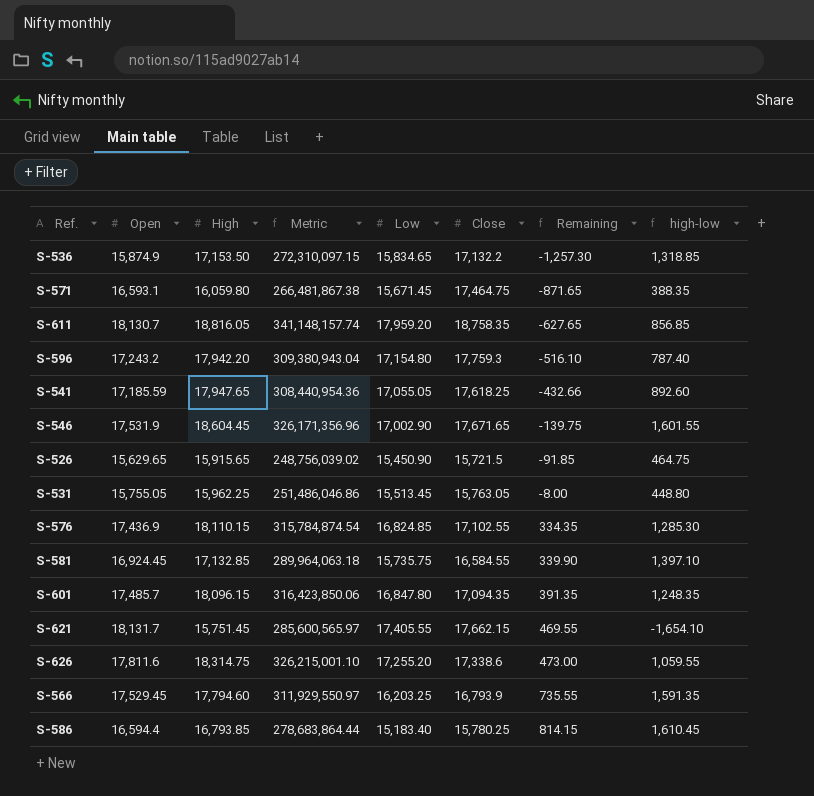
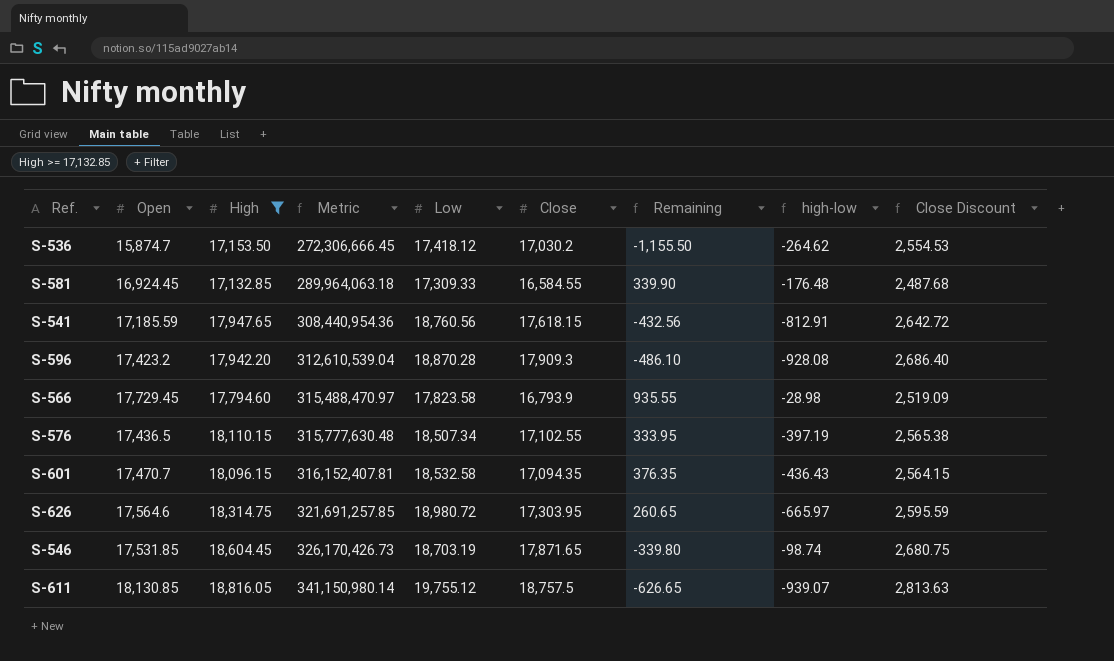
filter: none -> High >= 17,132.85
row order: Remaining ascending -> Metric ascending
column Close Discount | formula: none -> [Close] * 0.15
S-536 | Open: 15,874.9 -> 15,874.7
S-536 | Metric: 272,310,097.15 -> 272,306,666.45
S-536 | Low: 15,834.65 -> 17,418.12
S-536 | Close: 17,132.2 -> 17,030.2
S-536 | Remaining: -1,257.30 -> -1,155.50
S-536 | high-low: 1,318.85 -> -264.62
S-581 | Low: 15,735.75 -> 17,309.33
S-581 | high-low: 1,397.10 -> -176.48
S-541 | Low: 17,055.05 -> 18,760.56
S-541 | Close: 17,618.25 -> 17,618.15
S-541 | Remaining: -432.66 -> -432.56
S-541 | high-low: 892.60 -> -812.91
S-596 | Open: 17,243.2 -> 17,423.2
S-596 | Metric: 309,380,943.04 -> 312,610,539.04
S-596 | Low: 17,154.80 -> 18,870.28
S-596 | Close: 17,759.3 -> 17,909.3
S-596 | Remaining: -516.10 -> -486.10
S-596 | high-low: 787.40 -> -928.08
S-566 | Open: 17,529.45 -> 17,729.45
S-566 | Metric: 311,929,550.97 -> 315,488,470.97
S-566 | Low: 16,203.25 -> 17,823.58
S-566 | Remaining: 735.55 -> 935.55
S-566 | high-low: 1,591.35 -> -28.98
S-576 | Open: 17,436.9 -> 17,436.5
S-576 | Metric: 315,784,874.54 -> 315,777,630.48
S-576 | Low: 16,824.85 -> 18,507.34
S-576 | Remaining: 334.35 -> 333.95
S-576 | high-low: 1,285.30 -> -397.19
S-601 | Open: 17,485.7 -> 17,470.7
S-601 | Metric: 316,423,850.06 -> 316,152,407.81
S-601 | Low: 16,847.80 -> 18,532.58
S-601 | Remaining: 391.35 -> 376.35
S-601 | high-low: 1,248.35 -> -436.43
S-626 | Open: 17,811.6 -> 17,564.6
S-626 | Metric: 326,215,001.10 -> 321,691,257.85
S-626 | Low: 17,255.20 -> 18,980.72
S-626 | Close: 17,338.6 -> 17,303.95
S-626 | Remaining: 473.00 -> 260.65
S-626 | high-low: 1,059.55 -> -665.97
S-546 | Open: 17,531.9 -> 17,531.85
S-546 | Metric: 326,171,356.96 -> 326,170,426.73
S-546 | Low: 17,002.90 -> 18,703.19
S-546 | Close: 17,671.65 -> 17,871.65
S-546 | Remaining: -139.75 -> -339.80
S-546 | high-low: 1,601.55 -> -98.74
S-611 | Open: 18,130.7 -> 18,130.85
S-611 | Metric: 341,148,157.74 -> 341,150,980.14
S-611 | Low: 17,959.20 -> 19,755.12
S-611 | Close: 18,758.35 -> 18,757.5
S-611 | Remaining: -627.65 -> -626.65
S-611 | high-low: 856.85 -> -939.07

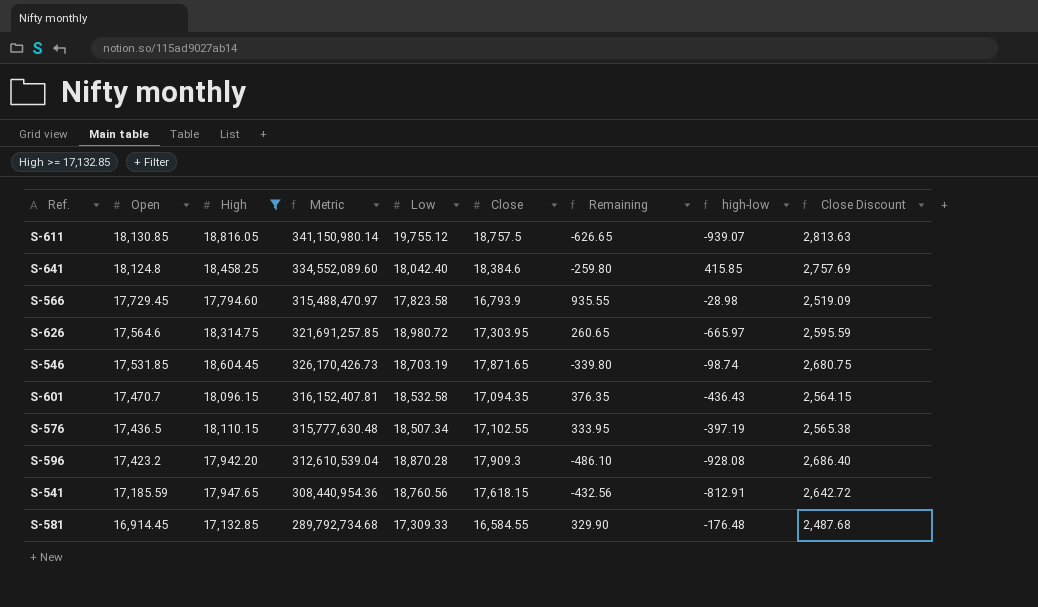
row order: Metric ascending -> Open descending
row S-536: 15,874.7 | 17,153.50 | 272,306,666.45 | 17,418.12 | 17,030.2 | -1,155.50 | -264.62 | 2,554.53 -> none
row S-641: none -> 18,124.8 | 18,458.25 | 334,552,089.60 | 18,042.40 | 18,384.6 | -259.80 | 415.85 | 2,757.69
S-581 | Open: 16,924.45 -> 16,914.45
S-581 | Metric: 289,964,063.18 -> 289,792,734.68
S-581 | Remaining: 339.90 -> 329.90

